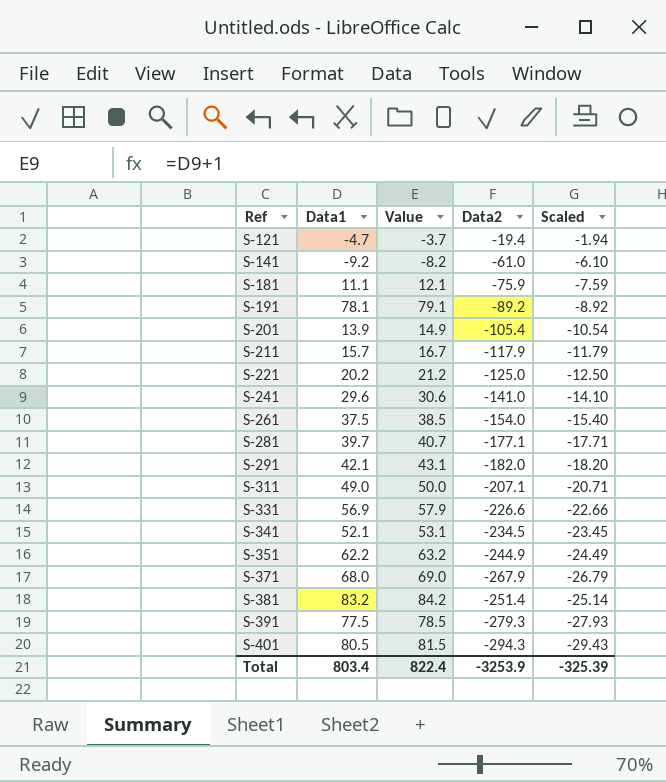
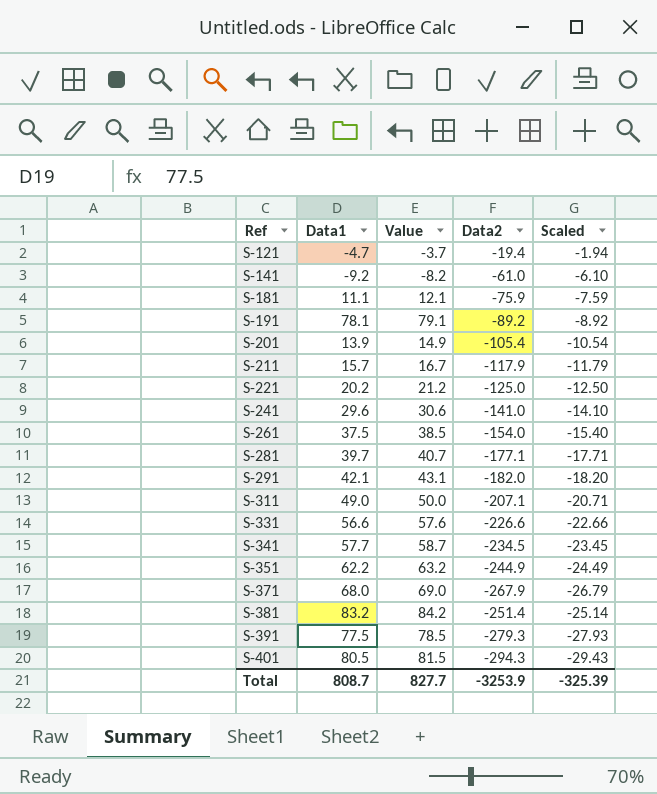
S-331 | Data1: 56.9 -> 56.6
S-331 | Value: 57.9 -> 57.6
S-341 | Data1: 52.1 -> 57.7
S-341 | Value: 53.1 -> 58.7
Total | Data1: 803.4 -> 808.7
Total | Value: 822.4 -> 827.7

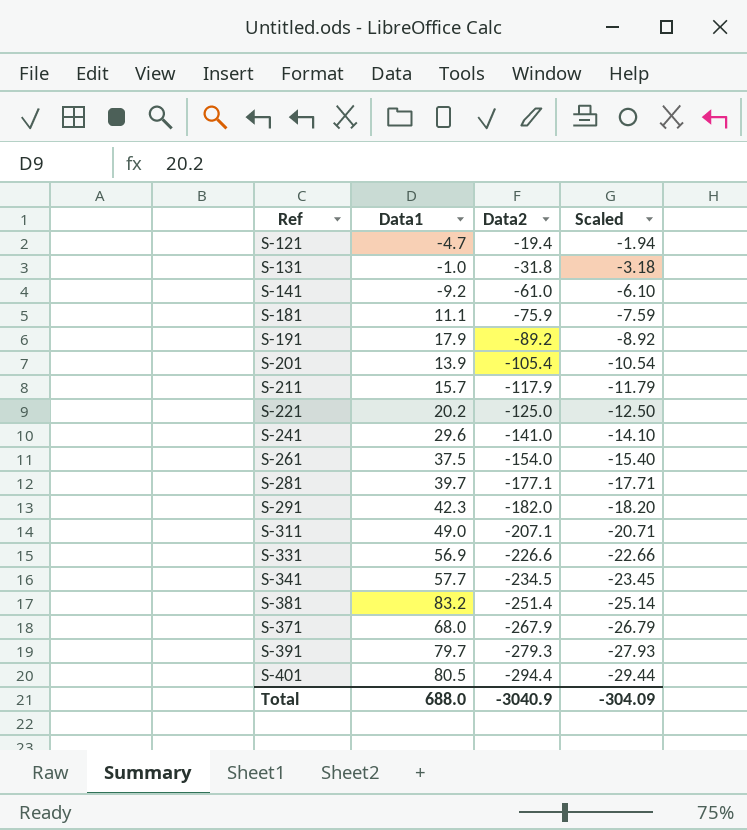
row order: Ref ascending -> Data2 descending
column Value | formula: [Data1] + 1 -> none
row S-351: 62.2 | 63.2 | -244.9 | -24.49 -> none
row S-131: none -> -1.0 | -31.8 | -3.18
S-191 | Data1: 78.1 -> 17.9
S-291 | Data1: 42.1 -> 42.3
S-331 | Data1: 56.6 -> 56.9
S-391 | Data1: 77.5 -> 79.7
S-401 | Data2: -294.3 -> -294.4
S-401 | Scaled: -29.43 -> -29.44
Total | Data1: 808.7 -> 688.0
Total | Data2: -3253.9 -> -3040.9
Total | Scaled: -325.39 -> -304.09

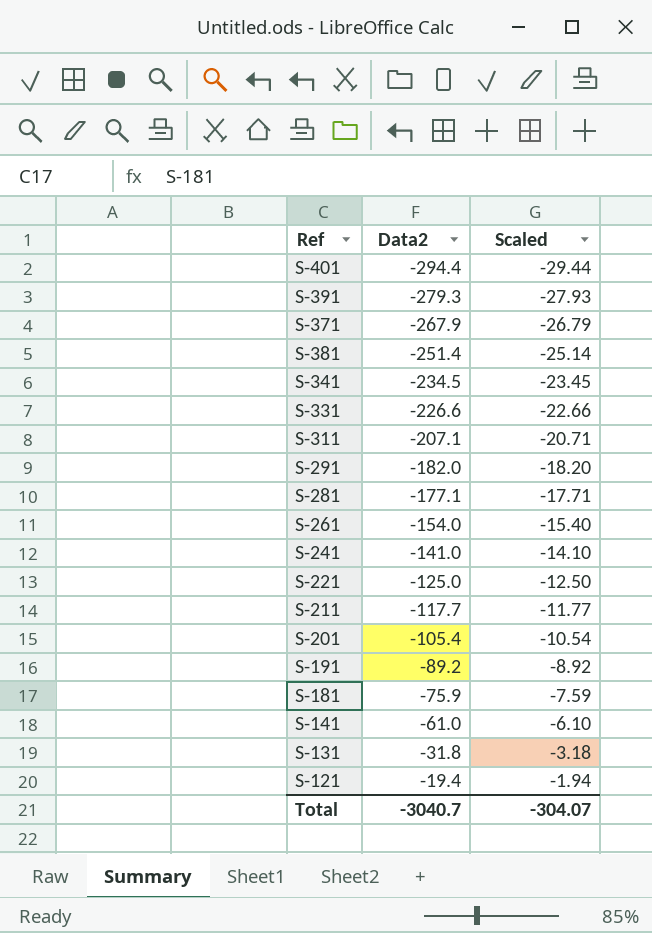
row order: Data2 descending -> Data2 ascending
column Data1 | position: 2 -> none
S-211 | Data2: -117.9 -> -117.7
S-211 | Scaled: -11.79 -> -11.77
Total | Data2: -3040.9 -> -3040.7
Total | Scaled: -304.09 -> -304.07

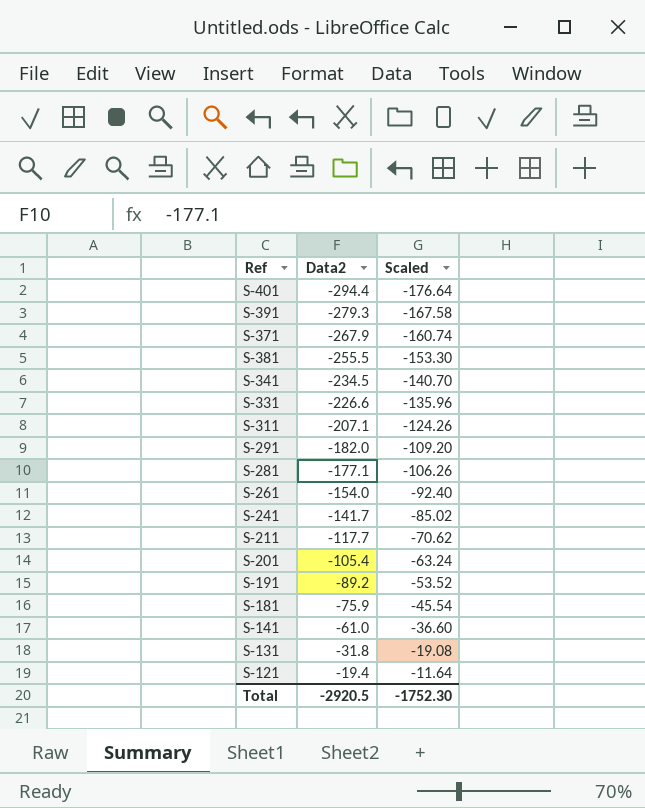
column Scaled | formula: [Data2] * 0.1 -> [Data2] * 0.6
row S-221: -125.0 | -12.50 -> none
S-381 | Data2: -251.4 -> -255.5
S-241 | Data2: -141.0 -> -141.7
Total | Data2: -3040.7 -> -2920.5
Total | Scaled: -304.07 -> -1752.30

